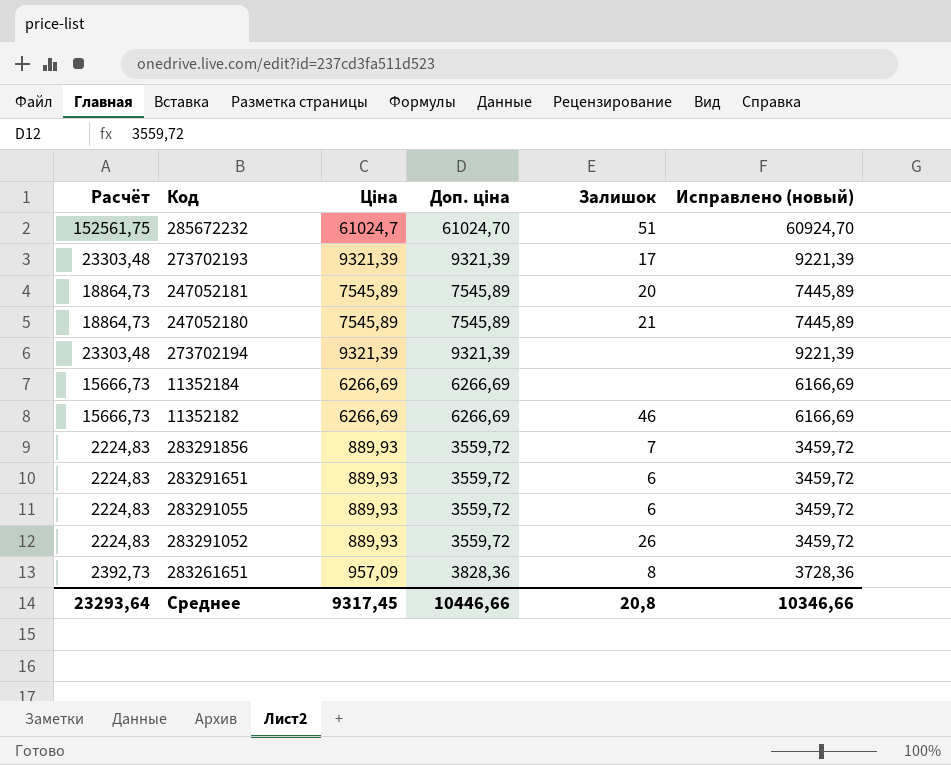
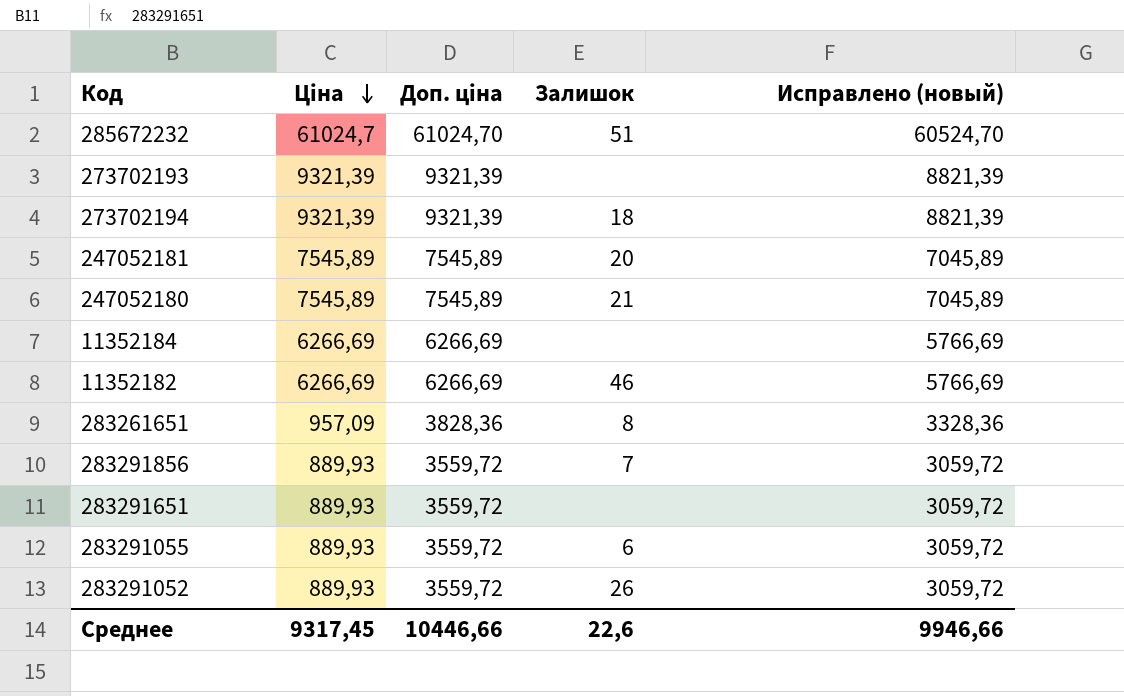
row order: none -> Ціна descending
column Расчёт | formula: [Ціна] * 2,5 -> none
column Исправлено (новый) | formula: [Доп. ціна] - 100 -> [Доп. ціна] - 500
273702193 | Залишок: 17 -> none
273702194 | Залишок: none -> 18
283291651 | Залишок: 6 -> none
Среднее | Залишок: 20,8 -> 22,6
Среднее | Исправлено (новый): 10346,66 -> 9946,66

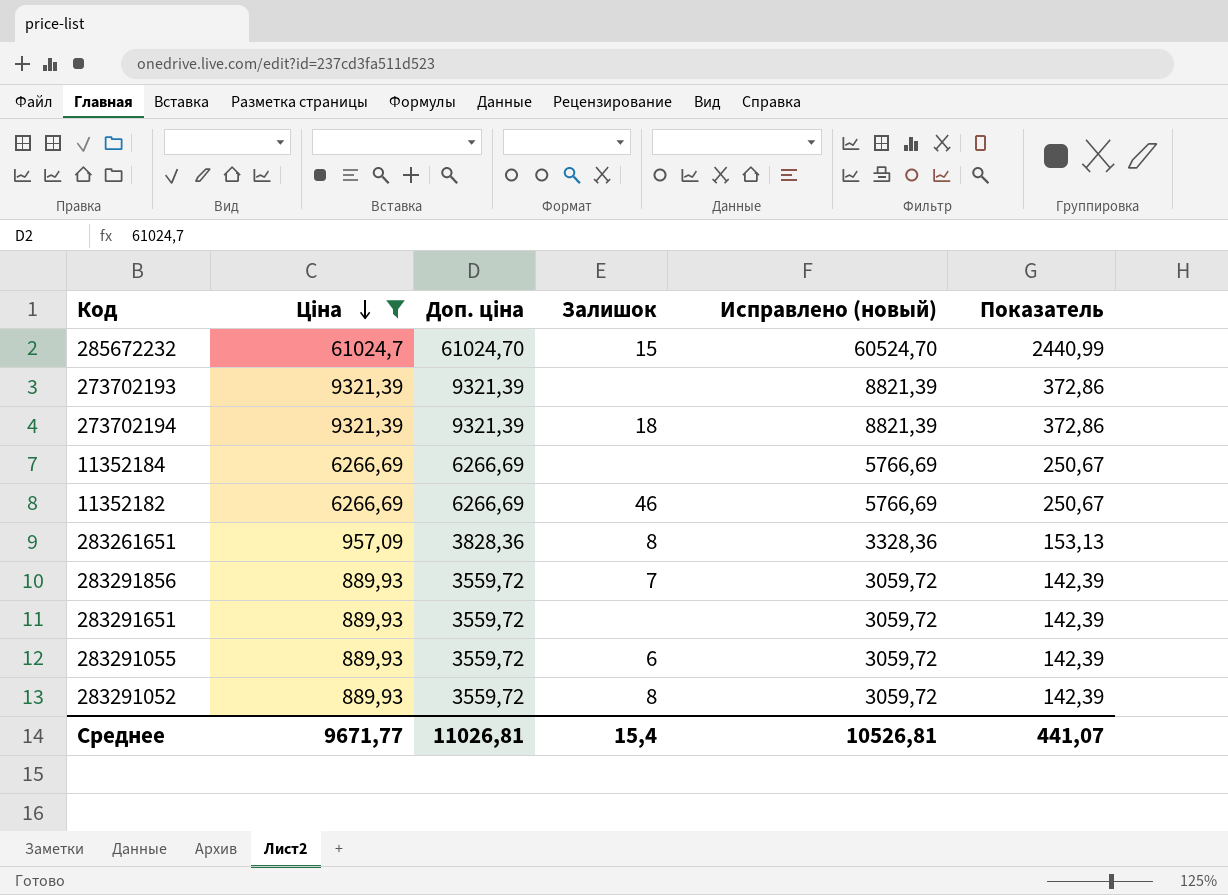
filter: none -> Ціна != 7545,89
column Показатель | formula: none -> [Доп. ціна] * 0,04
285672232 | Залишок: 51 -> 15
283291052 | Залишок: 26 -> 8
Среднее | Ціна: 9317,45 -> 9671,77
Среднее | Доп. ціна: 10446,66 -> 11026,81
Среднее | Залишок: 22,6 -> 15,4
Среднее | Исправлено (новый): 9946,66 -> 10526,81

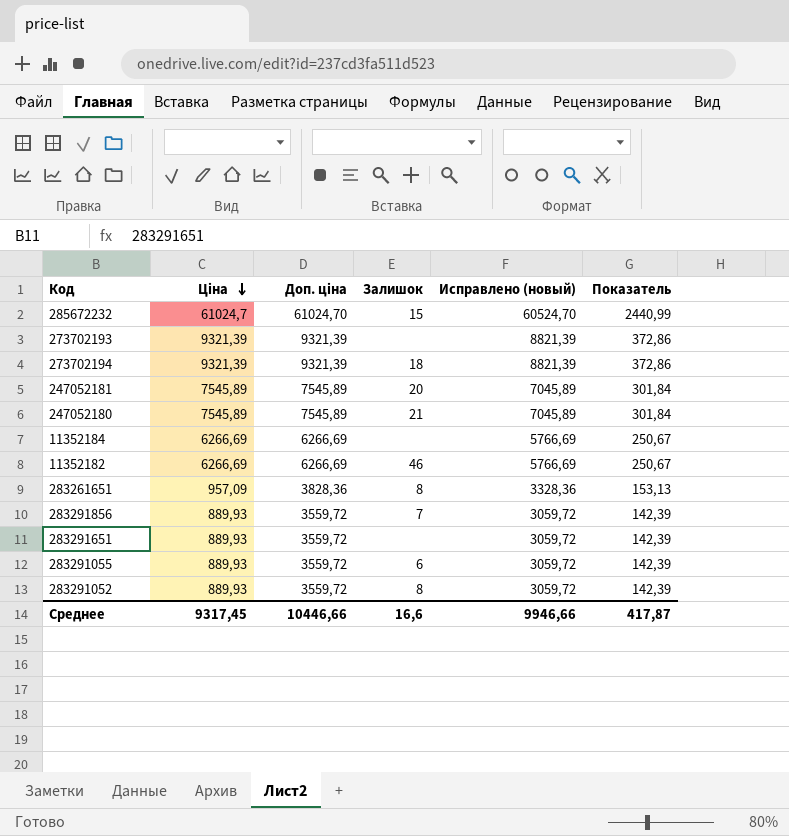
filter: Ціна != 7545,89 -> none
Среднее | Ціна: 9671,77 -> 9317,45
Среднее | Доп. ціна: 11026,81 -> 10446,66
Среднее | Залишок: 15,4 -> 16,6
Среднее | Исправлено (новый): 10526,81 -> 9946,66
Среднее | Показатель: 441,07 -> 417,87

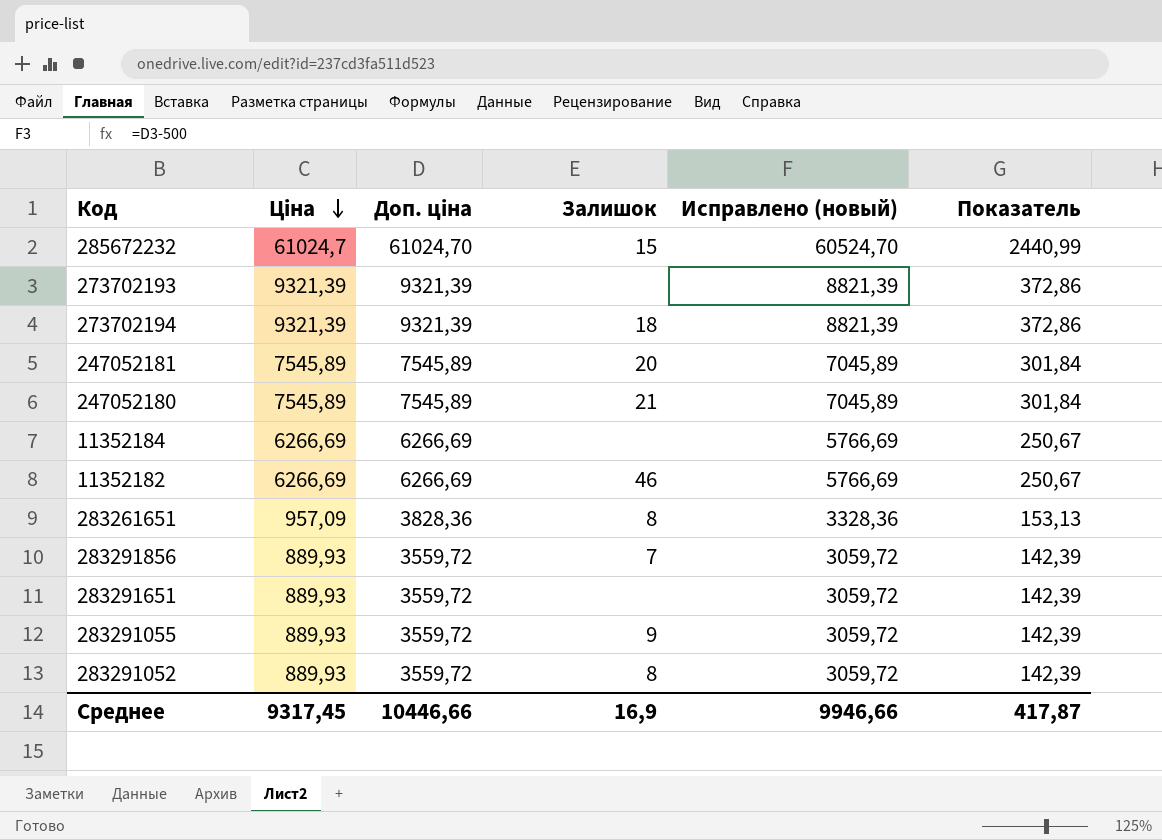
283291055 | Залишок: 6 -> 9
Среднее | Залишок: 16,6 -> 16,9

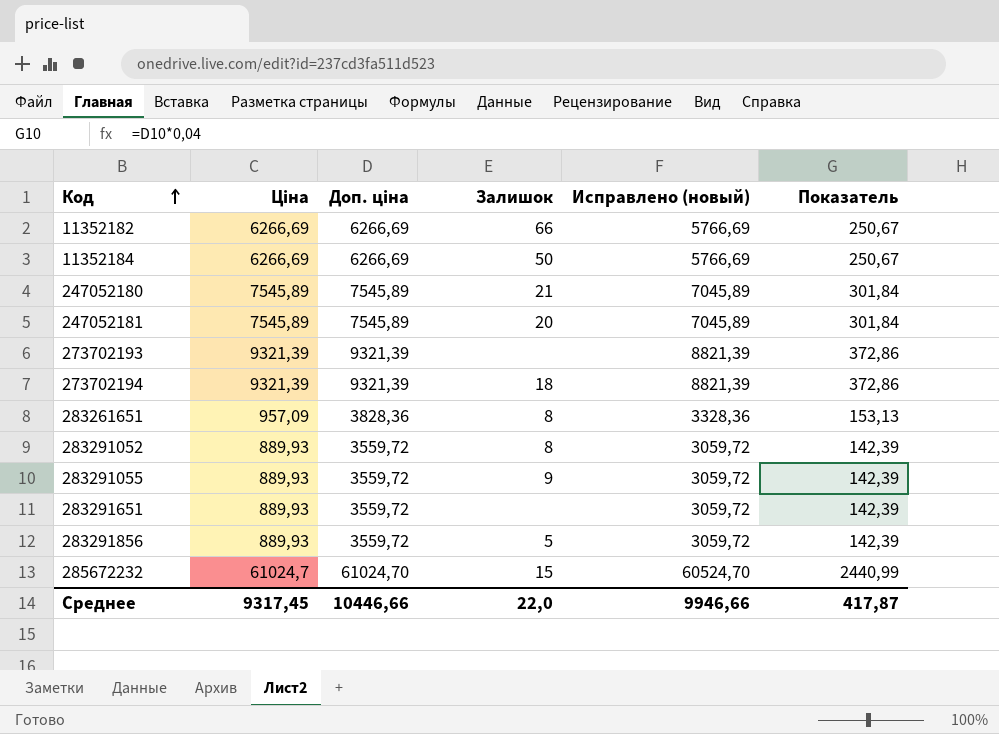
row order: Ціна descending -> Код ascending
11352182 | Залишок: 46 -> 66
11352184 | Залишок: none -> 50
283291856 | Залишок: 7 -> 5
Среднее | Залишок: 16,9 -> 22,0

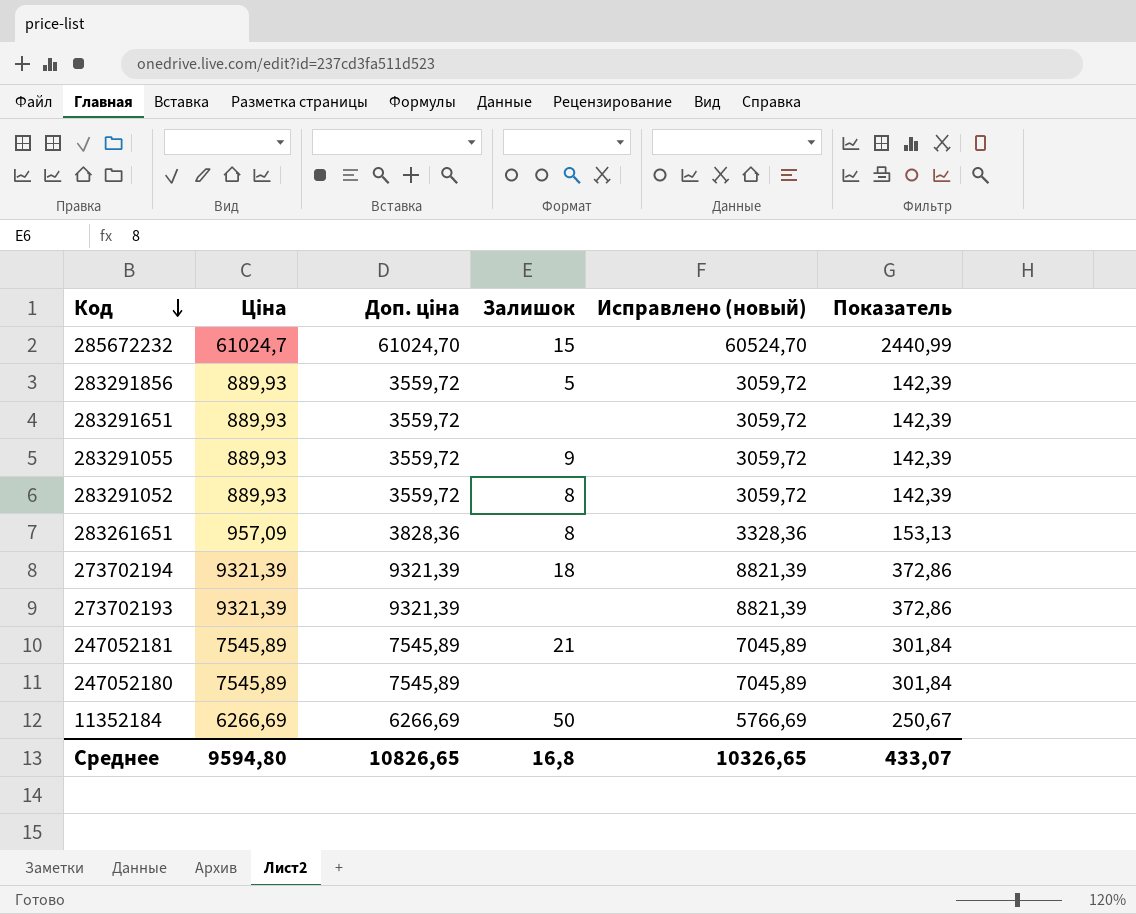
row order: Код ascending -> Код descending
row 11352182: 6266,69 | 6266,69 | 66 | 5766,69 | 250,67 -> none
247052181 | Залишок: 20 -> 21
247052180 | Залишок: 21 -> none
Среднее | Ціна: 9317,45 -> 9594,80
Среднее | Доп. ціна: 10446,66 -> 10826,65
Среднее | Залишок: 22,0 -> 16,8
Среднее | Исправлено (новый): 9946,66 -> 10326,65
Среднее | Показатель: 417,87 -> 433,07

